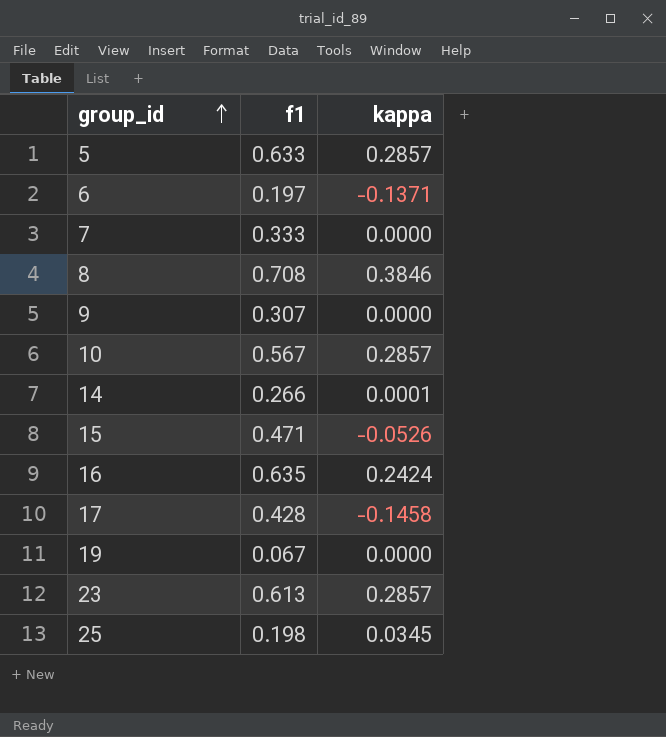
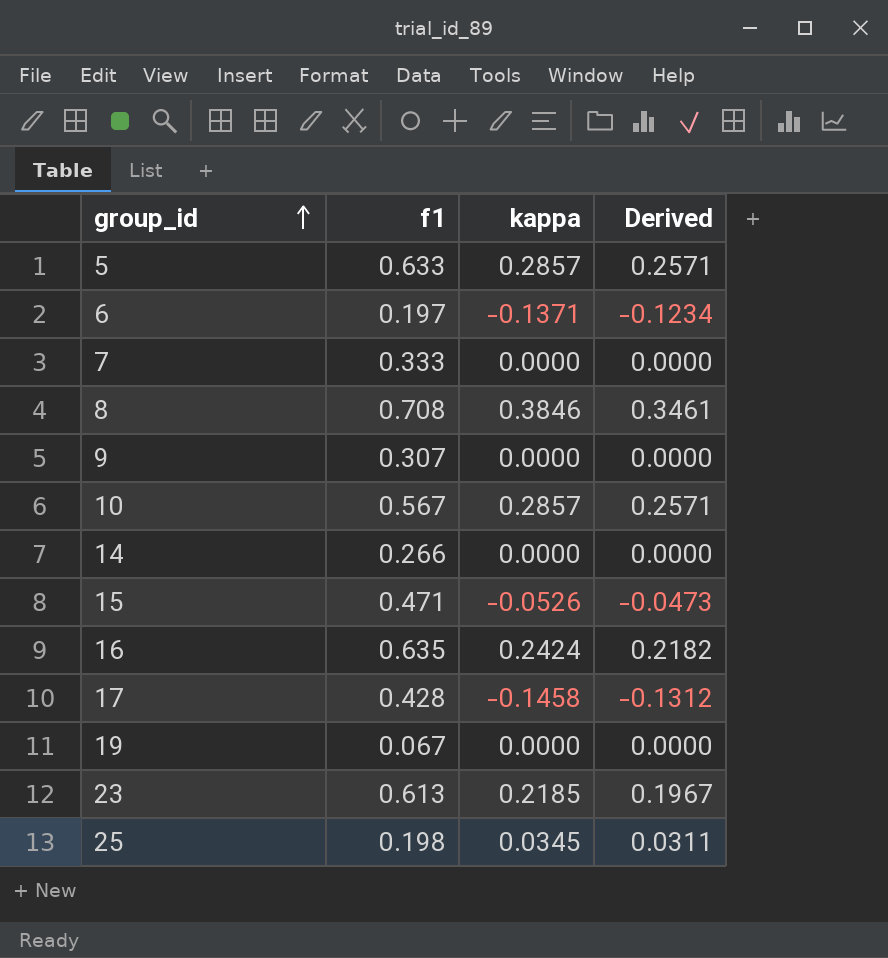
column Derived | formula: none -> [kappa] * 0.9
14 | kappa: 0.0001 -> 0.0000
23 | kappa: 0.2857 -> 0.2185

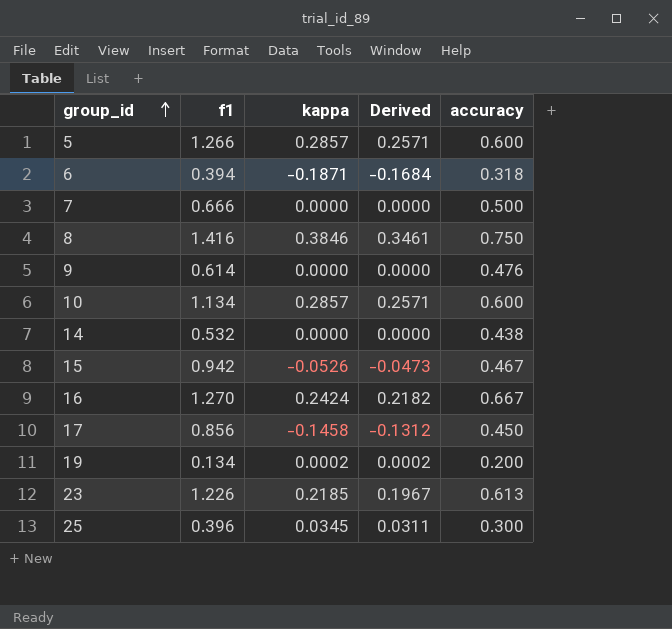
column accuracy | position: none -> 5
5 | f1: 0.633 -> 1.266
6 | f1: 0.197 -> 0.394
6 | kappa: -0.1371 -> -0.1871
6 | Derived: -0.1234 -> -0.1684
7 | f1: 0.333 -> 0.666
8 | f1: 0.708 -> 1.416
9 | f1: 0.307 -> 0.614
10 | f1: 0.567 -> 1.134
14 | f1: 0.266 -> 0.532
15 | f1: 0.471 -> 0.942
16 | f1: 0.635 -> 1.270
17 | f1: 0.428 -> 0.856
19 | f1: 0.067 -> 0.134
19 | kappa: 0.0000 -> 0.0002
19 | Derived: 0.0000 -> 0.0002
23 | f1: 0.613 -> 1.226
25 | f1: 0.198 -> 0.396

